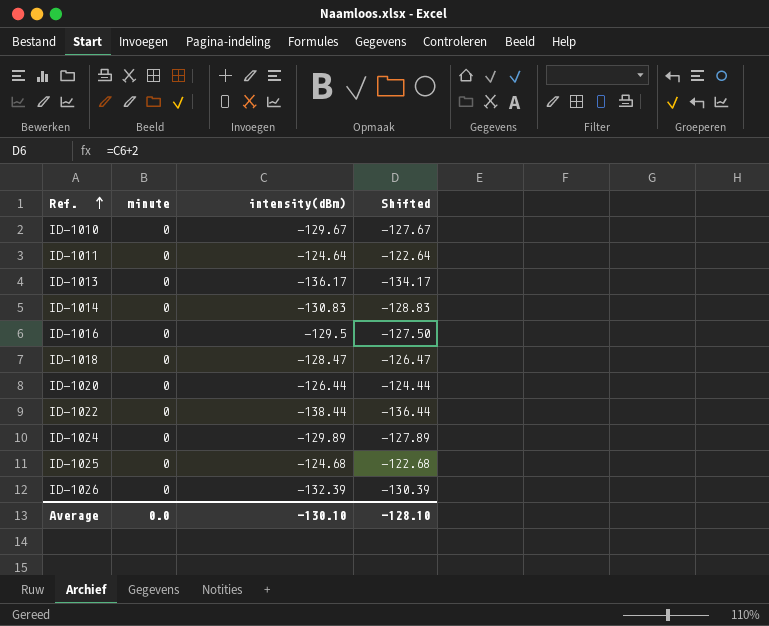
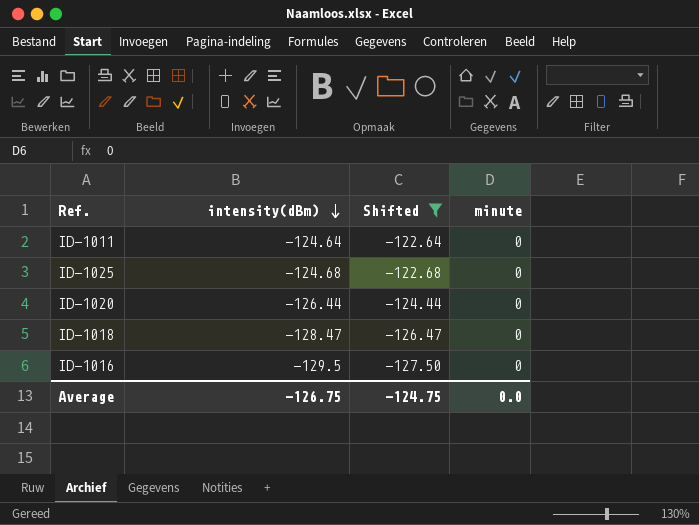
filter: none -> Shifted >= -127.50
row order: Ref. ascending -> intensity(dBm) descending
column minute | position: 2 -> 4
Average | intensity(dBm): -130.10 -> -126.75
Average | Shifted: -128.10 -> -124.75

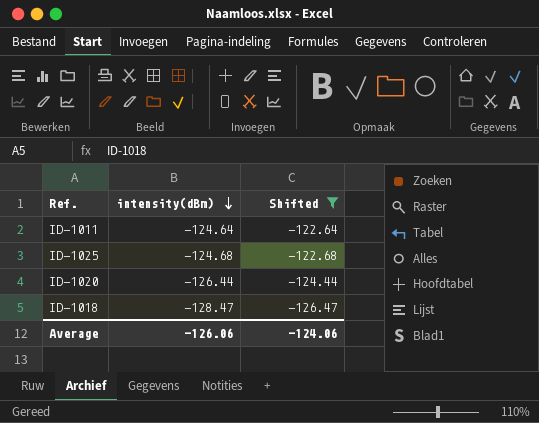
column minute | position: 4 -> none
row ID-1016: -129.5 | -127.50 | 0 -> none
Average | intensity(dBm): -126.75 -> -126.06
Average | Shifted: -124.75 -> -124.06

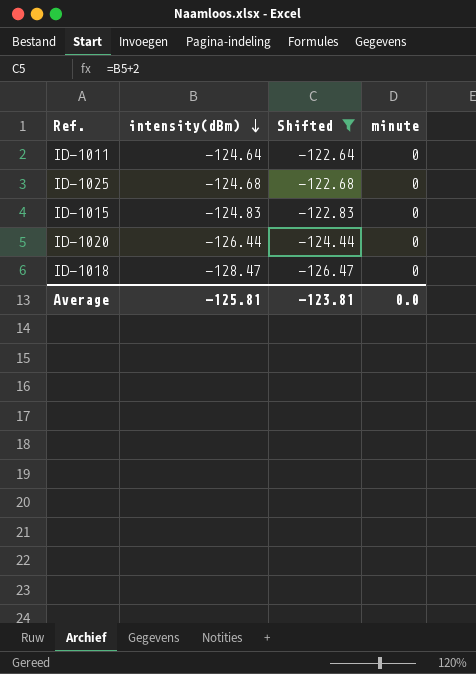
column minute | position: none -> 4
row ID-1015: none -> -124.83 | -122.83 | 0
Average | intensity(dBm): -126.06 -> -125.81
Average | Shifted: -124.06 -> -123.81

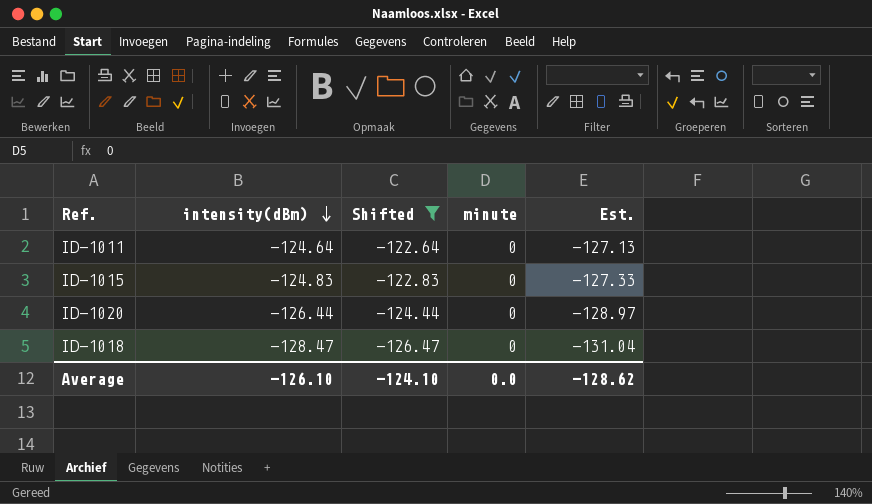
column Est. | formula: none -> [intensity(dBm)] * 1.02
row ID-1025: -124.68 | -122.68 | 0 -> none
Average | intensity(dBm): -125.81 -> -126.10
Average | Shifted: -123.81 -> -124.10

